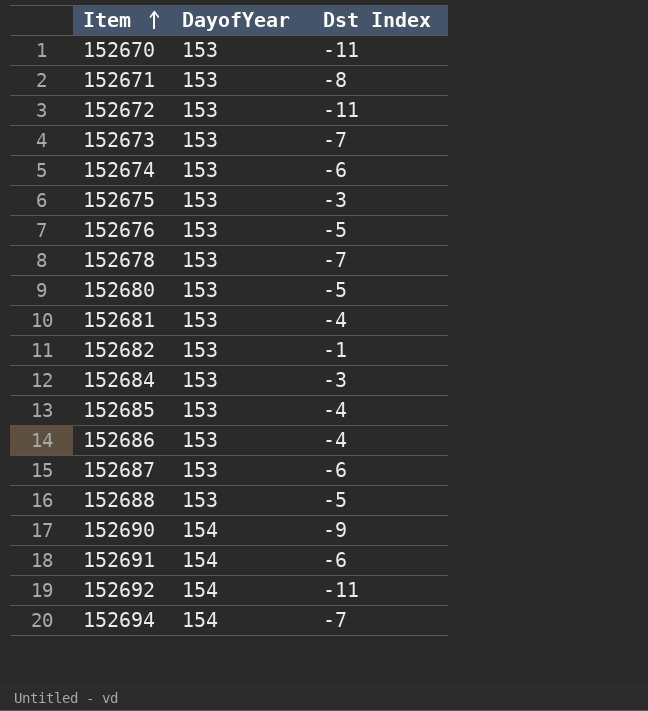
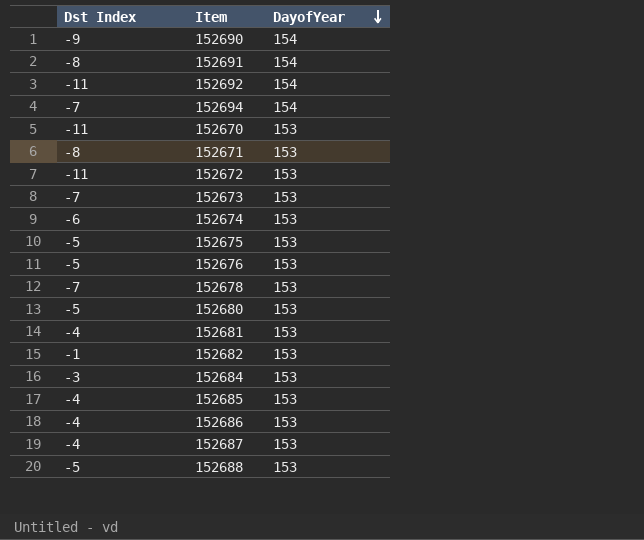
row order: Item ascending -> DayofYear descending
column Dst Index | position: 3 -> 1
152691 | Dst Index: -6 -> -8
152675 | Dst Index: -3 -> -5
152687 | Dst Index: -6 -> -4

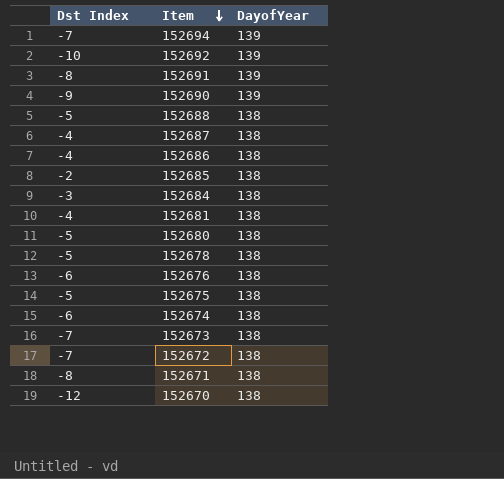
row order: DayofYear descending -> Item descending
row 152682: -1 | 153 -> none
152694 | DayofYear: 154 -> 139
152692 | Dst Index: -11 -> -10
152692 | DayofYear: 154 -> 139
152691 | DayofYear: 154 -> 139
152690 | DayofYear: 154 -> 139
152688 | DayofYear: 153 -> 138
152687 | DayofYear: 153 -> 138
152686 | DayofYear: 153 -> 138
152685 | Dst Index: -4 -> -2
152685 | DayofYear: 153 -> 138
152684 | DayofYear: 153 -> 138
152681 | DayofYear: 153 -> 138
152680 | DayofYear: 153 -> 138
152678 | Dst Index: -7 -> -5
152678 | DayofYear: 153 -> 138
152676 | Dst Index: -5 -> -6
152676 | DayofYear: 153 -> 138
152675 | DayofYear: 153 -> 138
152674 | DayofYear: 153 -> 138
152673 | DayofYear: 153 -> 138
152672 | Dst Index: -11 -> -7
152672 | DayofYear: 153 -> 138
152671 | DayofYear: 153 -> 138
152670 | Dst Index: -11 -> -12
152670 | DayofYear: 153 -> 138

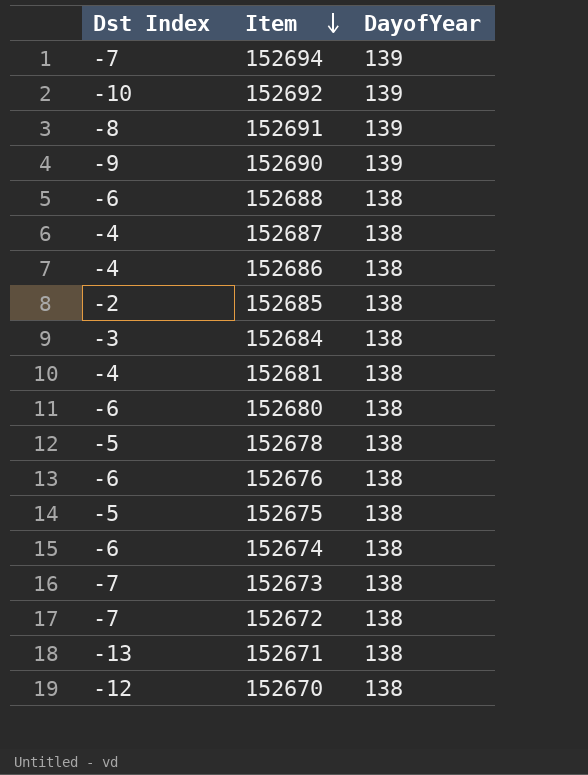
152688 | Dst Index: -5 -> -6
152680 | Dst Index: -5 -> -6
152671 | Dst Index: -8 -> -13

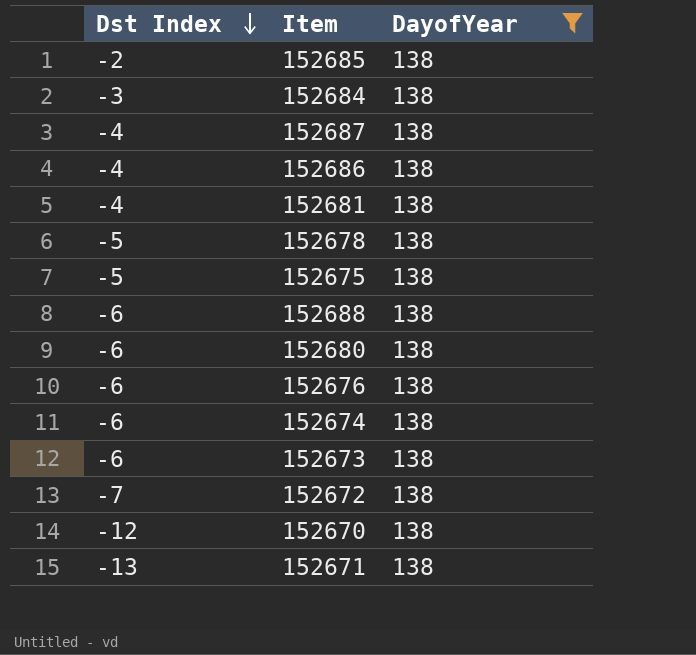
filter: none -> DayofYear = 138
row order: Item descending -> Dst Index descending
152673 | Dst Index: -7 -> -6

